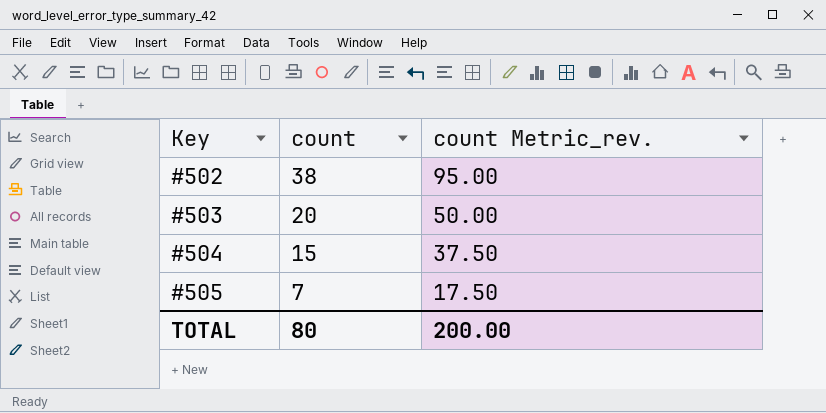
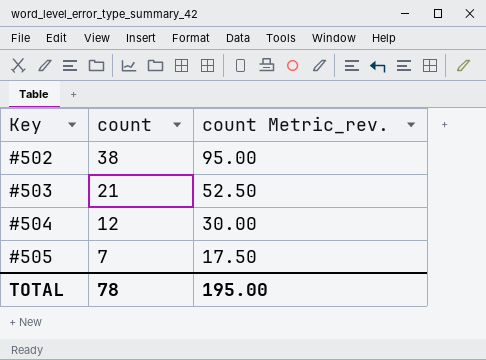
#503 | count: 20 -> 21
#503 | count Metric_rev.: 50.00 -> 52.50
#504 | count: 15 -> 12
#504 | count Metric_rev.: 37.50 -> 30.00
TOTAL | count: 80 -> 78
TOTAL | count Metric_rev.: 200.00 -> 195.00

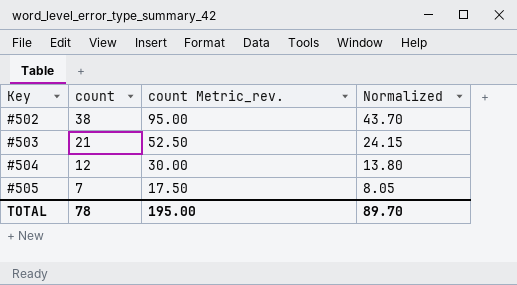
column Normalized | formula: none -> [count] * 1.15

